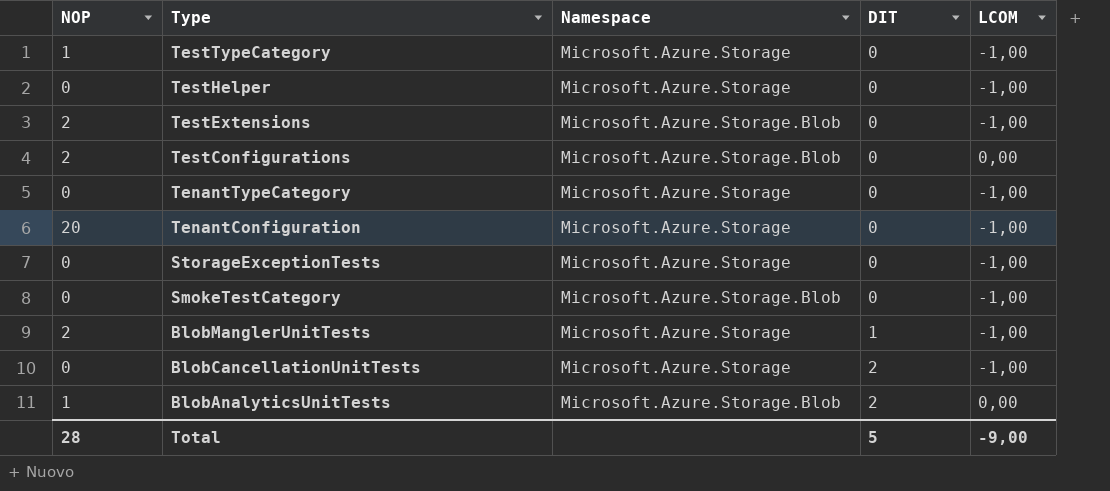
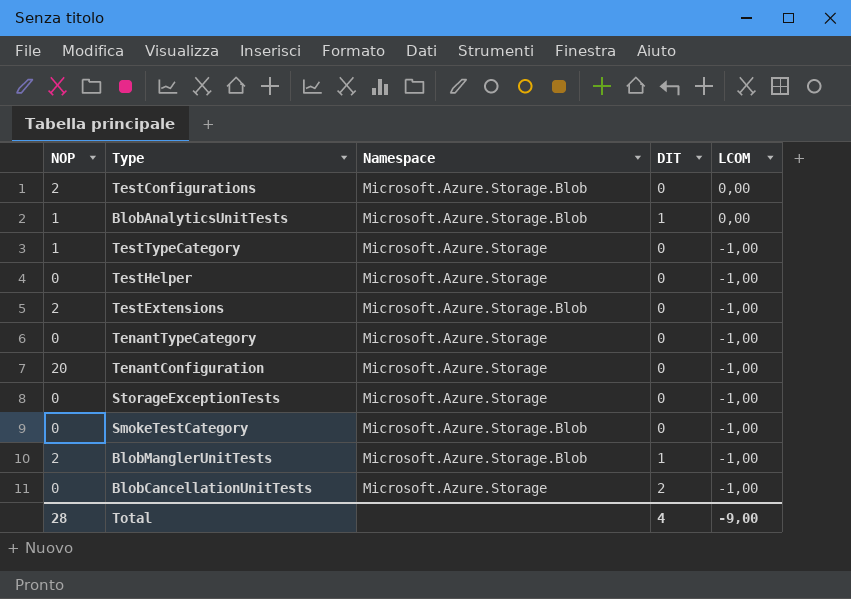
row order: Type descending -> LCOM descending
BlobAnalyticsUnitTests | DIT: 2 -> 1
BlobManglerUnitTests | Namespace: Microsoft.Azure.Storage -> Microsoft.Azure.Storage.Blob
Total | DIT: 5 -> 4

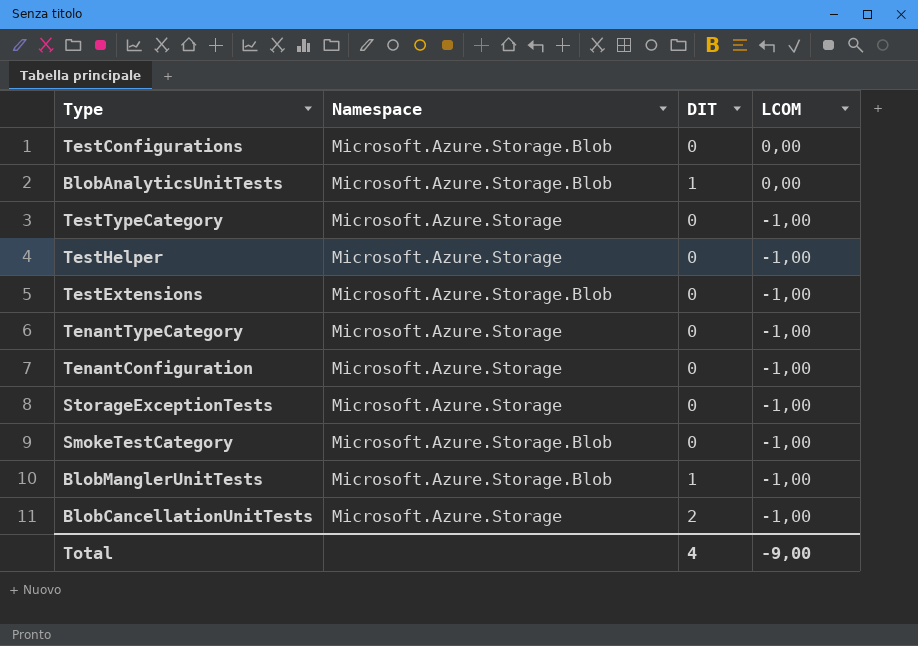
column NOP | position: 1 -> none

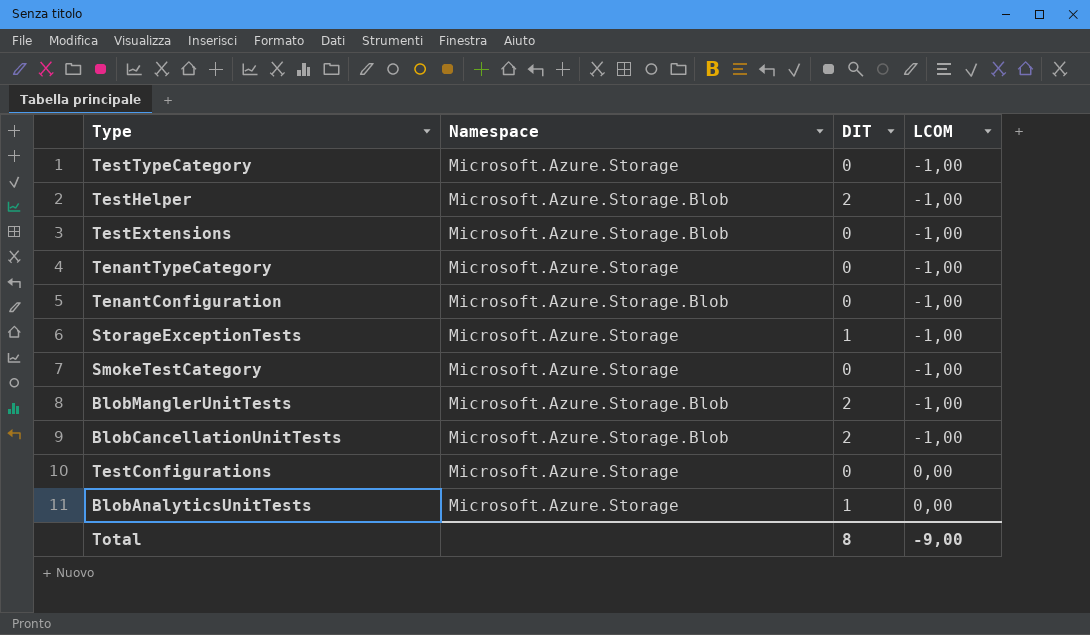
row order: LCOM descending -> LCOM ascending
TestHelper | Namespace: Microsoft.Azure.Storage -> Microsoft.Azure.Storage.Blob
TestHelper | DIT: 0 -> 2
TenantConfiguration | Namespace: Microsoft.Azure.Storage -> Microsoft.Azure.Storage.Blob
StorageExceptionTests | DIT: 0 -> 1
SmokeTestCategory | Namespace: Microsoft.Azure.Storage.Blob -> Microsoft.Azure.Storage
BlobManglerUnitTests | DIT: 1 -> 2
BlobCancellationUnitTests | Namespace: Microsoft.Azure.Storage -> Microsoft.Azure.Storage.Blob
TestConfigurations | Namespace: Microsoft.Azure.Storage.Blob -> Microsoft.Azure.Storage
BlobAnalyticsUnitTests | Namespace: Microsoft.Azure.Storage.Blob -> Microsoft.Azure.Storage
Total | DIT: 4 -> 8

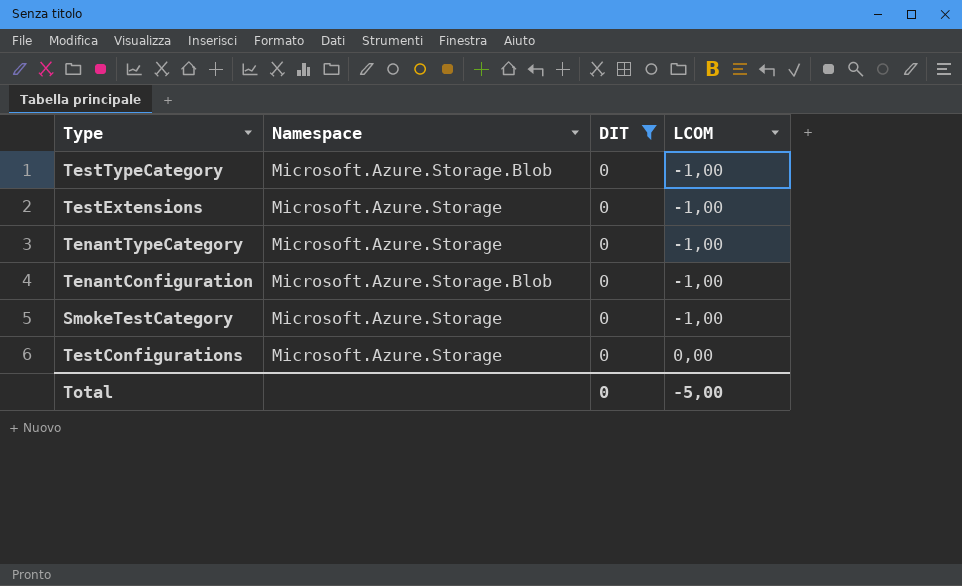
filter: none -> DIT = 0
TestTypeCategory | Namespace: Microsoft.Azure.Storage -> Microsoft.Azure.Storage.Blob
TestExtensions | Namespace: Microsoft.Azure.Storage.Blob -> Microsoft.Azure.Storage
Total | DIT: 8 -> 0
Total | LCOM: -9,00 -> -5,00

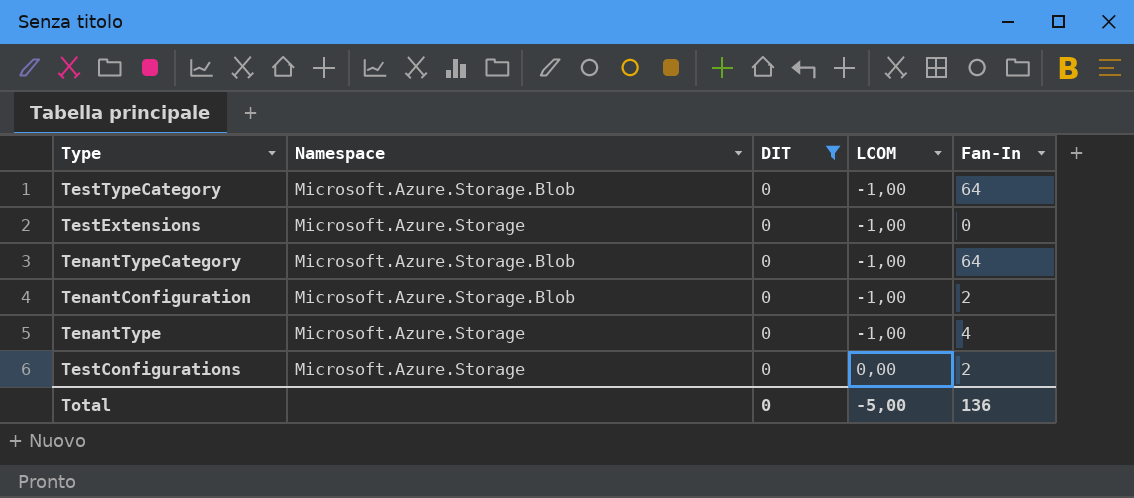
column Fan-In | position: none -> 5
row SmokeTestCategory: Microsoft.Azure.Storage | 0 | -1,00 -> none
TenantTypeCategory | Namespace: Microsoft.Azure.Storage -> Microsoft.Azure.Storage.Blob
row TenantType: none -> Microsoft.Azure.Storage | 0 | -1,00 | 4

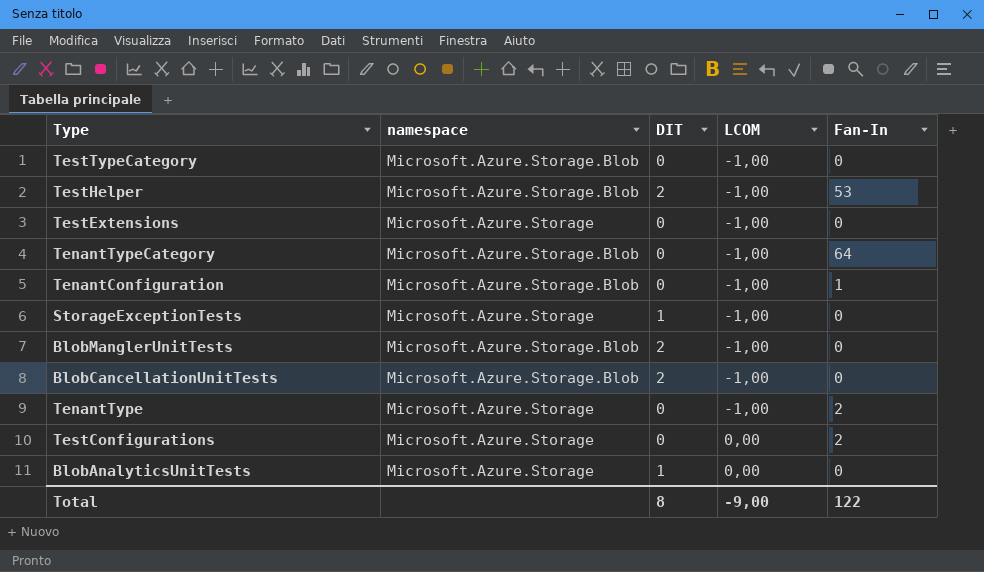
filter: DIT = 0 -> none
column name: Namespace -> namespace
TestTypeCategory | Fan-In: 64 -> 0
TenantConfiguration | Fan-In: 2 -> 1
TenantType | Fan-In: 4 -> 2
Total | DIT: 0 -> 8
Total | LCOM: -5,00 -> -9,00
Total | Fan-In: 136 -> 122

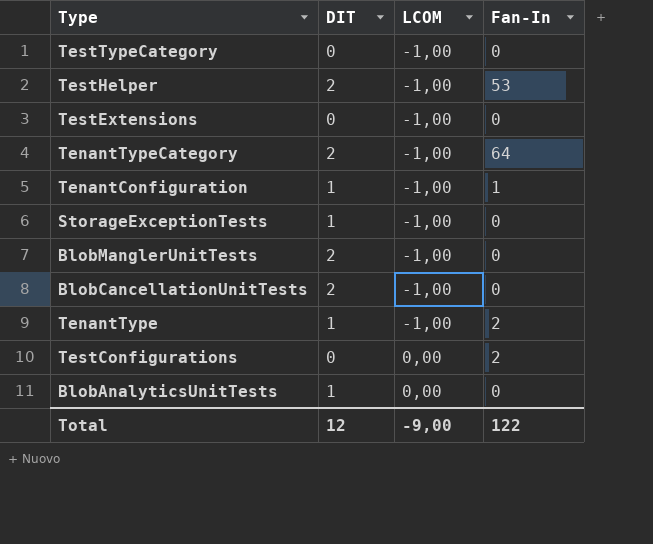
column namespace | position: 2 -> none
TenantTypeCategory | DIT: 0 -> 2
TenantConfiguration | DIT: 0 -> 1
TenantType | DIT: 0 -> 1
Total | DIT: 8 -> 12

